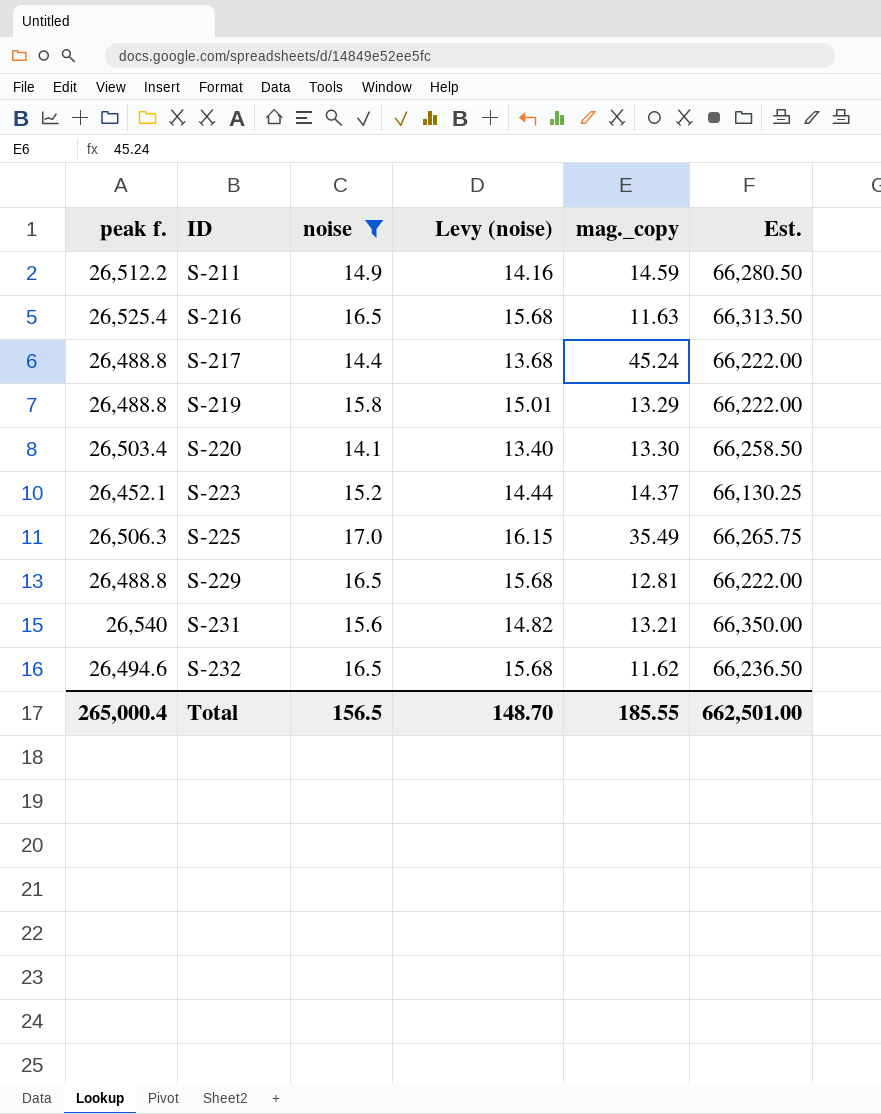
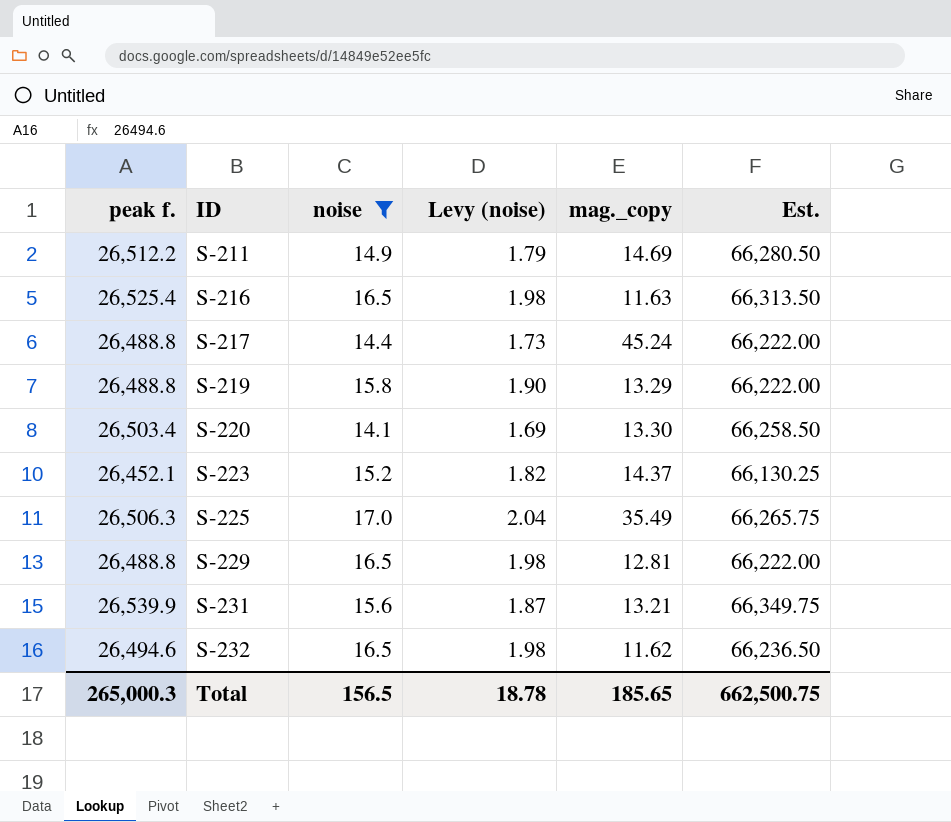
column Levy (noise) | formula: [noise] * 0.95 -> [noise] * 0.12
S-211 | mag._copy: 14.59 -> 14.69
S-231 | peak f.: 26,540 -> 26,539.9
S-231 | Est.: 66,350.00 -> 66,349.75
Total | peak f.: 265,000.4 -> 265,000.3
Total | Levy (noise): 148.70 -> 18.78
Total | mag._copy: 185.55 -> 185.65
Total | Est.: 662,501.00 -> 662,500.75

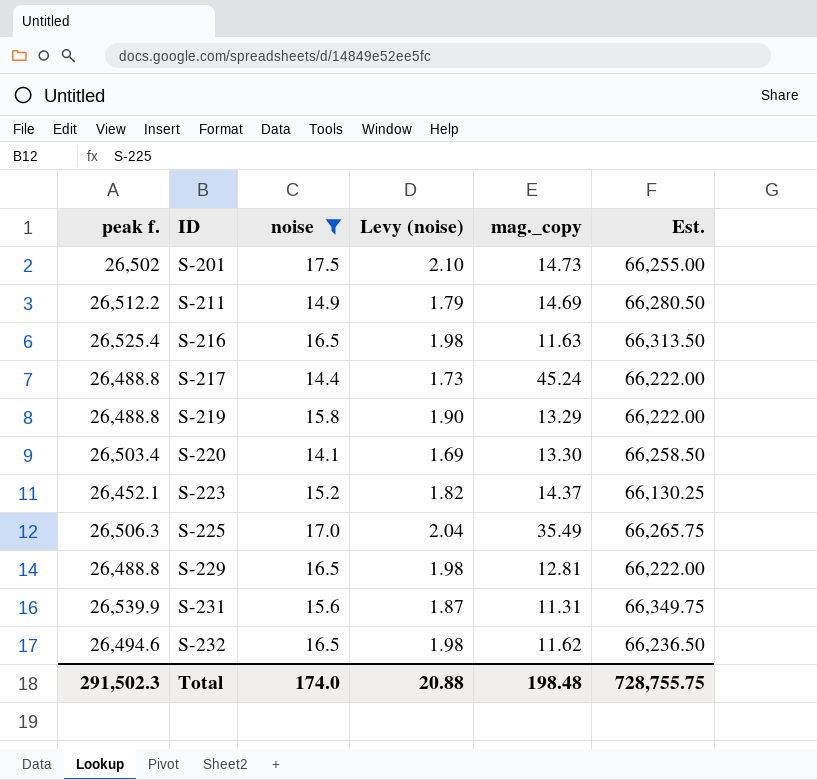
row S-201: none -> 26,502 | 17.5 | 2.10 | 14.73 | 66,255.00
S-231 | mag._copy: 13.21 -> 11.31
Total | peak f.: 265,000.3 -> 291,502.3
Total | noise: 156.5 -> 174.0
Total | Levy (noise): 18.78 -> 20.88
Total | mag._copy: 185.65 -> 198.48
Total | Est.: 662,500.75 -> 728,755.75

